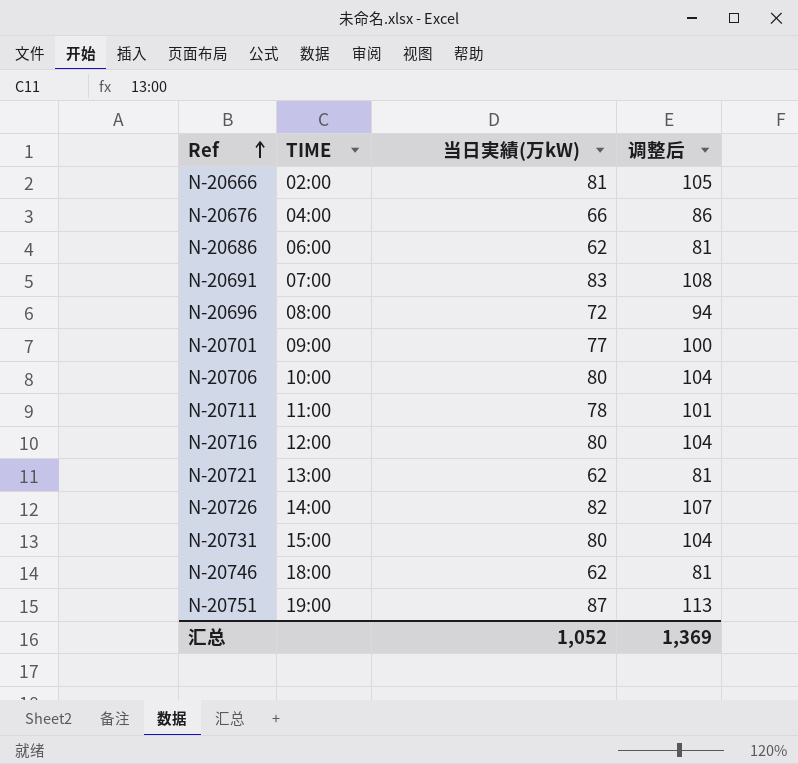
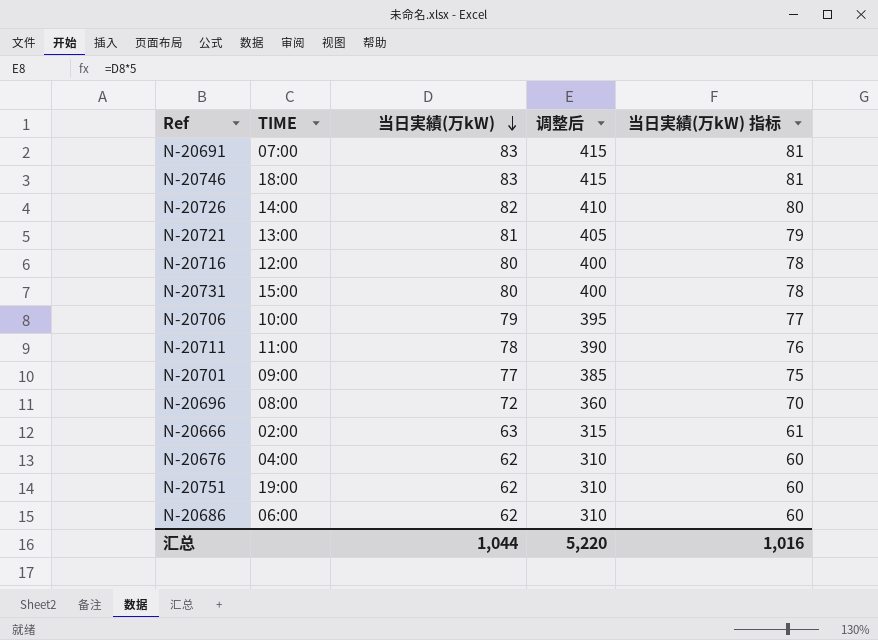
row order: Ref ascending -> 当日実績(万kW) descending
column 调整后 | formula: [当日実績(万kW)] * 1.3 -> [当日実績(万kW)] * 5
column 当日実績(万kW) 指标 | formula: none -> [当日実績(万kW)] - 2
N-20746 | 当日実績(万kW): 62 -> 83
N-20721 | 当日実績(万kW): 62 -> 81
N-20706 | 当日実績(万kW): 80 -> 79
N-20666 | 当日実績(万kW): 81 -> 63
N-20676 | 当日実績(万kW): 66 -> 62
N-20751 | 当日実績(万kW): 87 -> 62
汇总 | 当日実績(万kW): 1,052 -> 1,044
汇总 | 调整后: 1,369 -> 5,220

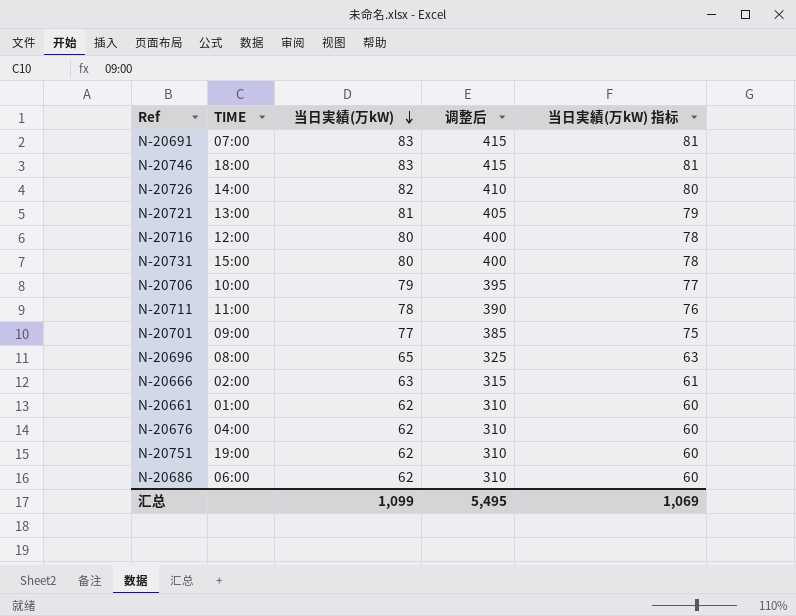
N-20696 | 当日実績(万kW): 72 -> 65
N-20696 | 调整后: 360 -> 325
N-20696 | 当日実績(万kW) 指标: 70 -> 63
row N-20661: none -> 01:00 | 62 | 310 | 60
汇总 | 当日実績(万kW): 1,044 -> 1,099
汇总 | 调整后: 5,220 -> 5,495
汇总 | 当日実績(万kW) 指标: 1,016 -> 1,069

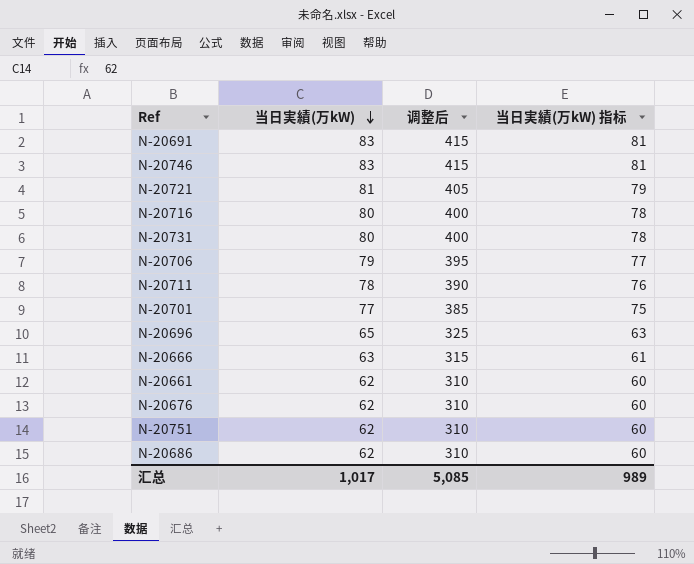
column TIME | position: 2 -> none
row N-20726: 14:00 | 82 | 410 | 80 -> none
汇总 | 当日実績(万kW): 1,099 -> 1,017
汇总 | 调整后: 5,495 -> 5,085
汇总 | 当日実績(万kW) 指标: 1,069 -> 989

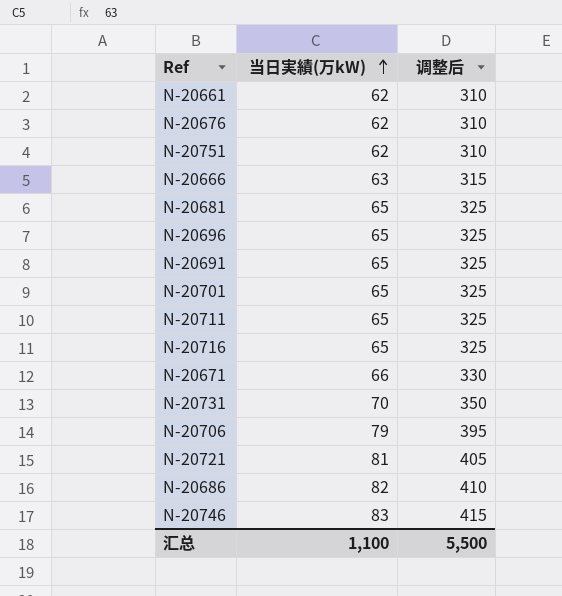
row order: 当日実績(万kW) descending -> 当日実績(万kW) ascending
column 当日実績(万kW) 指标 | formula: [当日実績(万kW)] - 2 -> none
row N-20681: none -> 65 | 325
N-20691 | 当日実績(万kW): 83 -> 65
N-20691 | 调整后: 415 -> 325
N-20701 | 当日実績(万kW): 77 -> 65
N-20701 | 调整后: 385 -> 325
N-20711 | 当日実績(万kW): 78 -> 65
N-20711 | 调整后: 390 -> 325
N-20716 | 当日実績(万kW): 80 -> 65
N-20716 | 调整后: 400 -> 325
row N-20671: none -> 66 | 330
N-20731 | 当日実績(万kW): 80 -> 70
N-20731 | 调整后: 400 -> 350
N-20686 | 当日実績(万kW): 62 -> 82
N-20686 | 调整后: 310 -> 410
汇总 | 当日実績(万kW): 1,017 -> 1,100
汇总 | 调整后: 5,085 -> 5,500

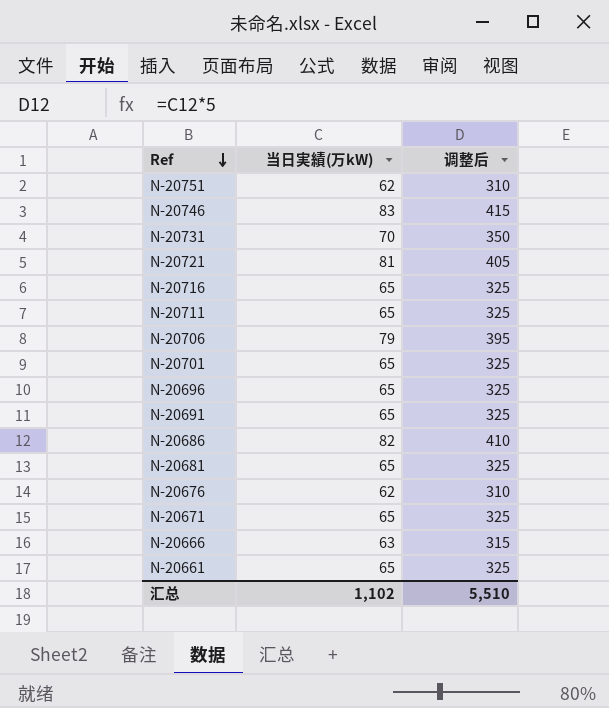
row order: 当日実績(万kW) ascending -> Ref descending
N-20671 | 当日実績(万kW): 66 -> 65
N-20671 | 调整后: 330 -> 325
N-20661 | 当日実績(万kW): 62 -> 65
N-20661 | 调整后: 310 -> 325
汇总 | 当日実績(万kW): 1,100 -> 1,102
汇总 | 调整后: 5,500 -> 5,510

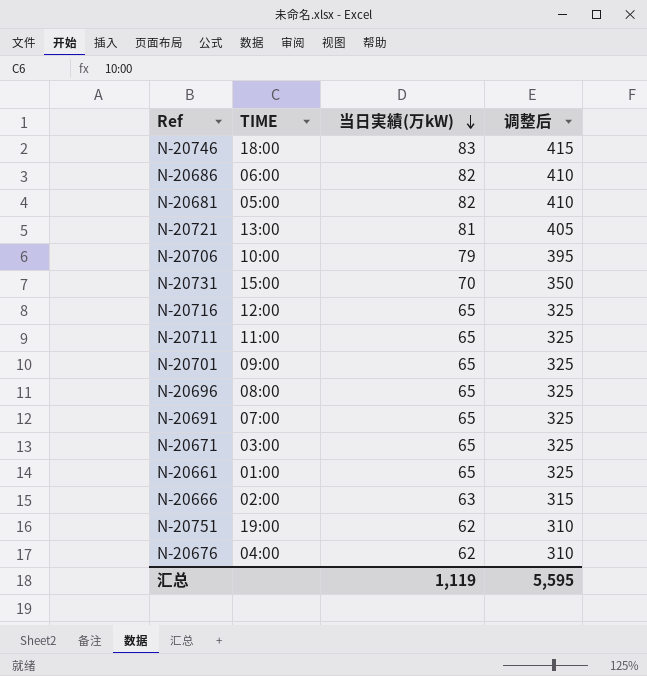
row order: Ref descending -> 当日実績(万kW) descending
column TIME | position: none -> 2
N-20681 | 当日実績(万kW): 65 -> 82
N-20681 | 调整后: 325 -> 410
汇总 | 当日実績(万kW): 1,102 -> 1,119
汇总 | 调整后: 5,510 -> 5,595

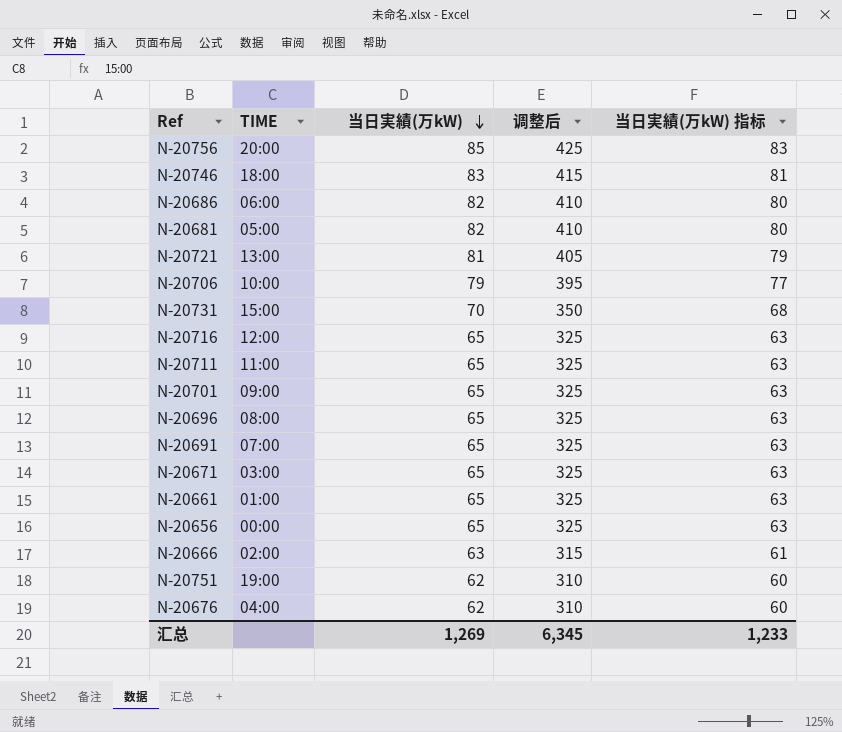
column 当日実績(万kW) 指标 | formula: none -> [当日実績(万kW)] - 2
row N-20756: none -> 20:00 | 85 | 425 | 83
row N-20656: none -> 00:00 | 65 | 325 | 63
汇总 | 当日実績(万kW): 1,119 -> 1,269
汇总 | 调整后: 5,595 -> 6,345

